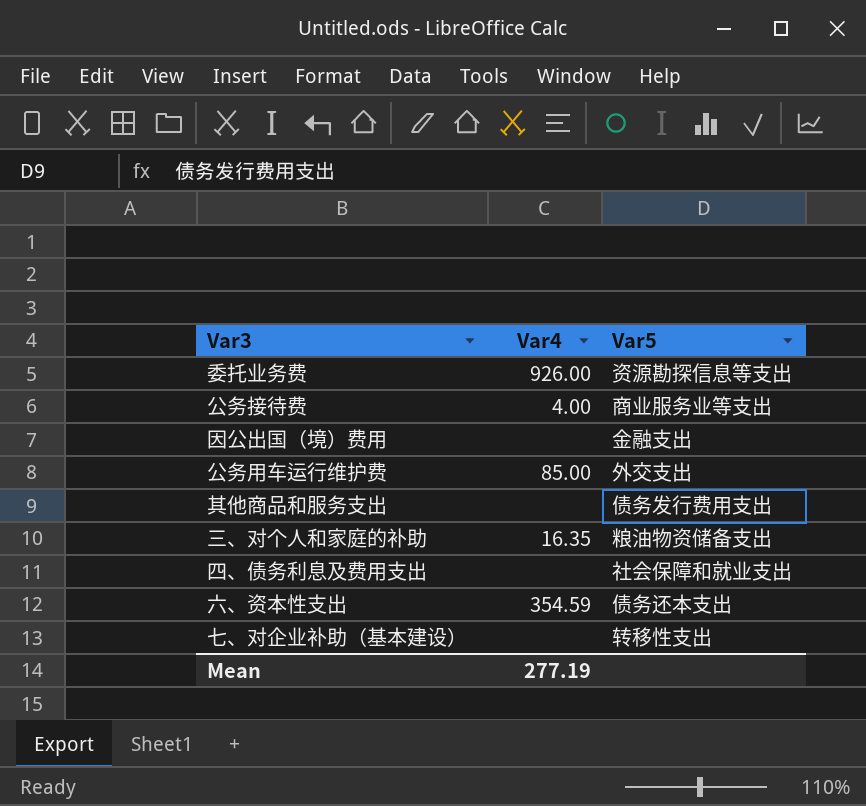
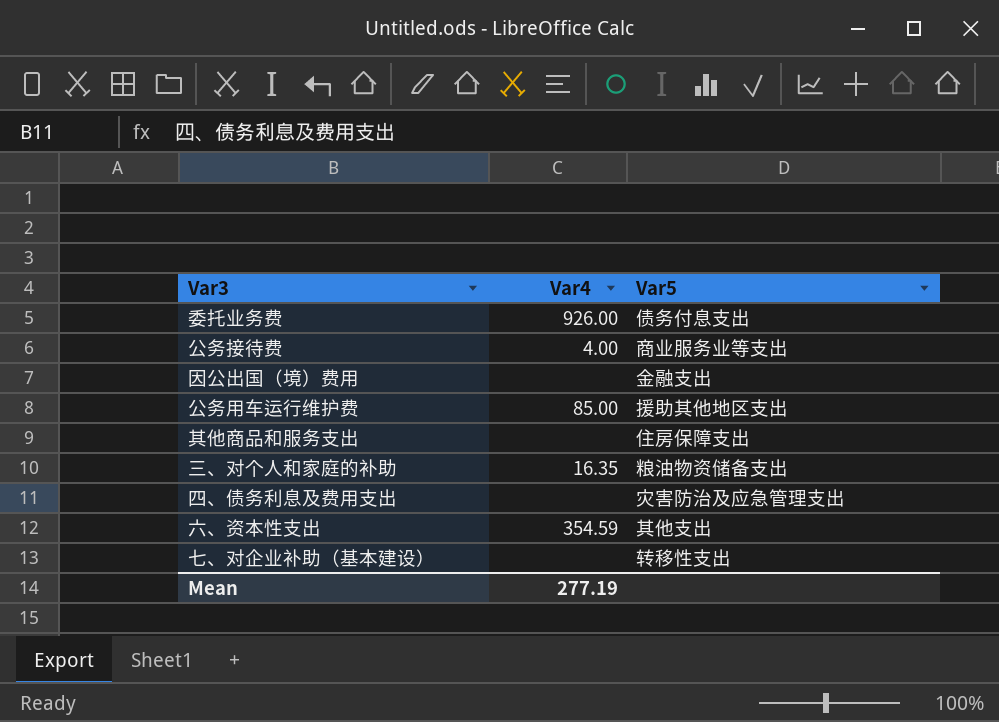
委托业务费 | Var5: 资源勘探信息等支出 -> 债务付息支出
公务用车运行维护费 | Var5: 外交支出 -> 援助其他地区支出
其他商品和服务支出 | Var5: 债务发行费用支出 -> 住房保障支出
四、债务利息及费用支出 | Var5: 社会保障和就业支出 -> 灾害防治及应急管理支出
六、资本性支出 | Var5: 债务还本支出 -> 其他支出

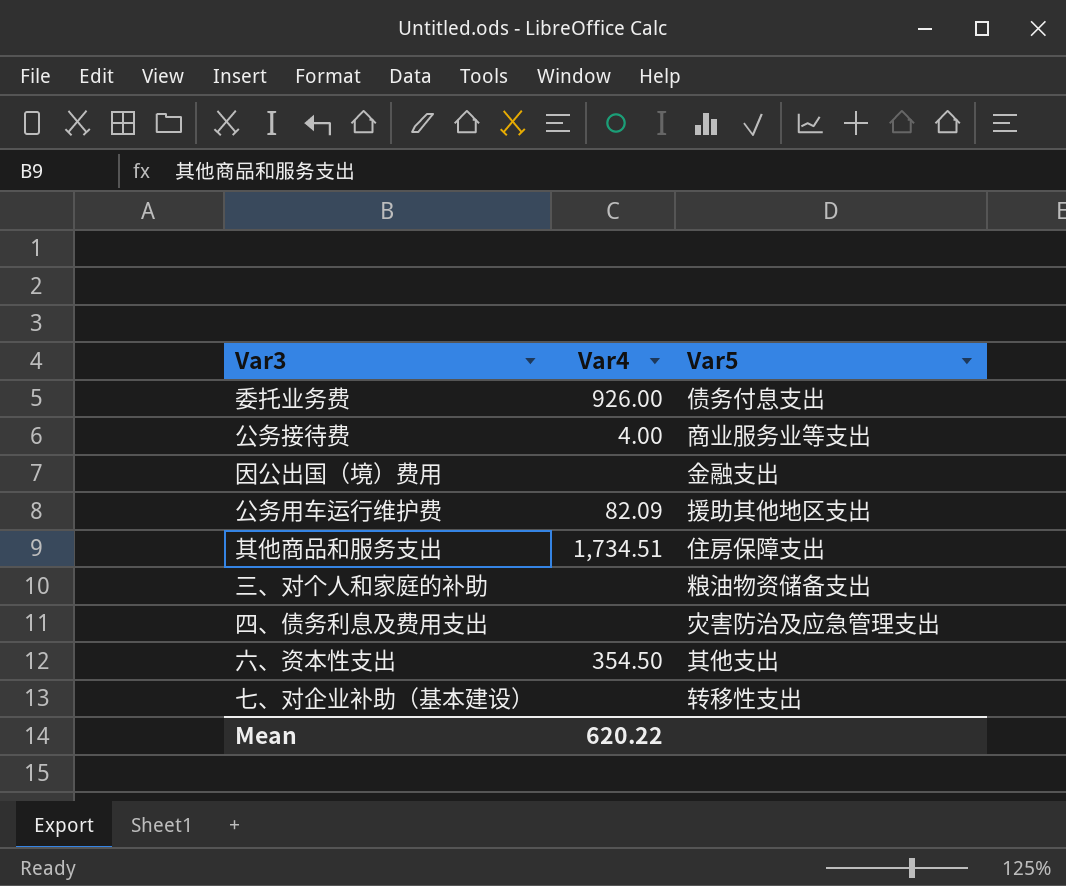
公务用车运行维护费 | Var4: 85.00 -> 82.09
其他商品和服务支出 | Var4: none -> 1,734.51
三、对个人和家庭的补助 | Var4: 16.35 -> none
六、资本性支出 | Var4: 354.59 -> 354.50
Mean | Var4: 277.19 -> 620.22

